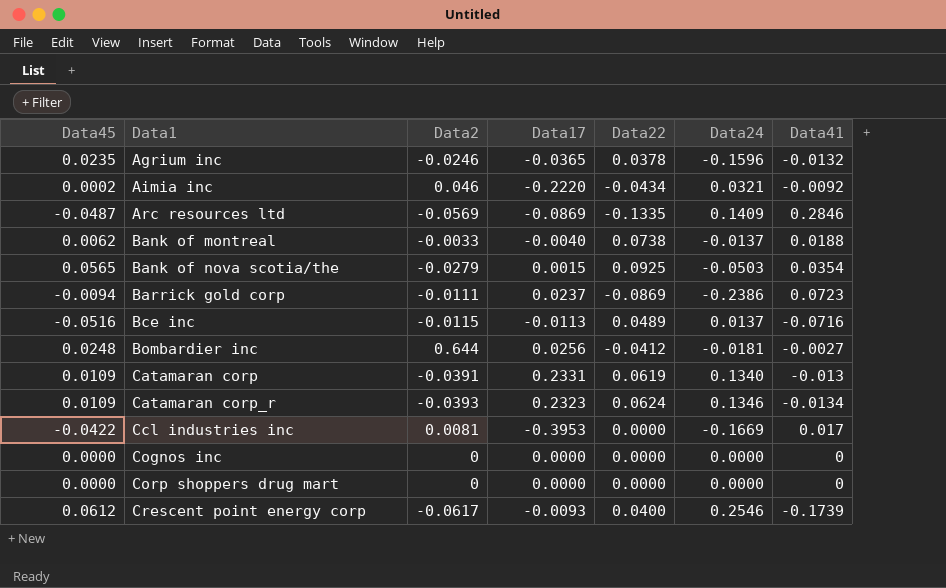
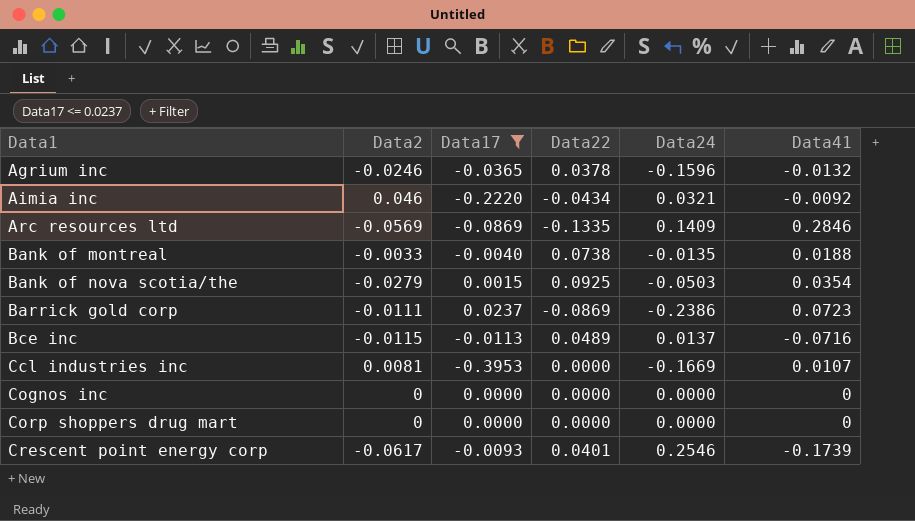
filter: none -> Data17 <= 0.0237
column Data45 | position: 1 -> none
Bank of montreal | Data24: -0.0137 -> -0.0135
Ccl industries inc | Data41: 0.017 -> 0.0107
Crescent point energy corp | Data22: 0.0400 -> 0.0401

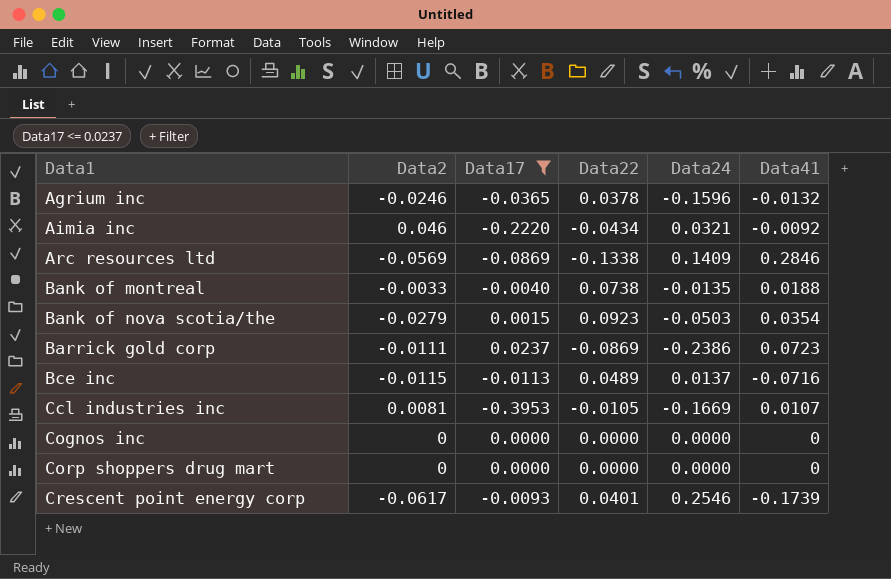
Arc resources ltd | Data22: -0.1335 -> -0.1338
Bank of nova scotia/the | Data22: 0.0925 -> 0.0923
Ccl industries inc | Data22: 0.0000 -> -0.0105

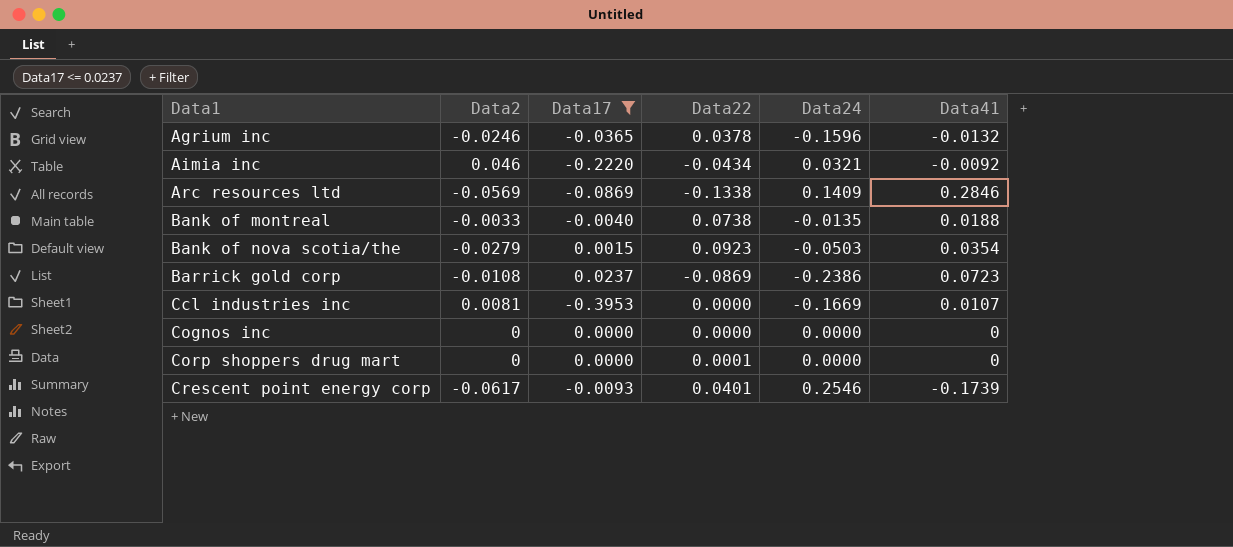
row Bce inc: -0.0115 | -0.0113 | 0.0489 | 0.0137 | -0.0716 -> none
Barrick gold corp | Data2: -0.0111 -> -0.0108
Ccl industries inc | Data22: -0.0105 -> 0.0000
Corp shoppers drug mart | Data22: 0.0000 -> 0.0001

